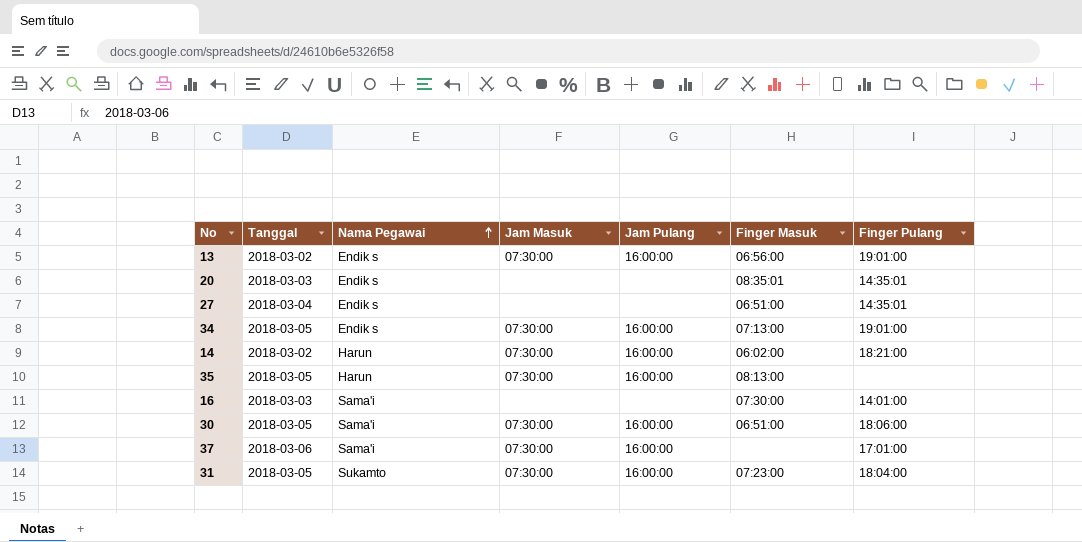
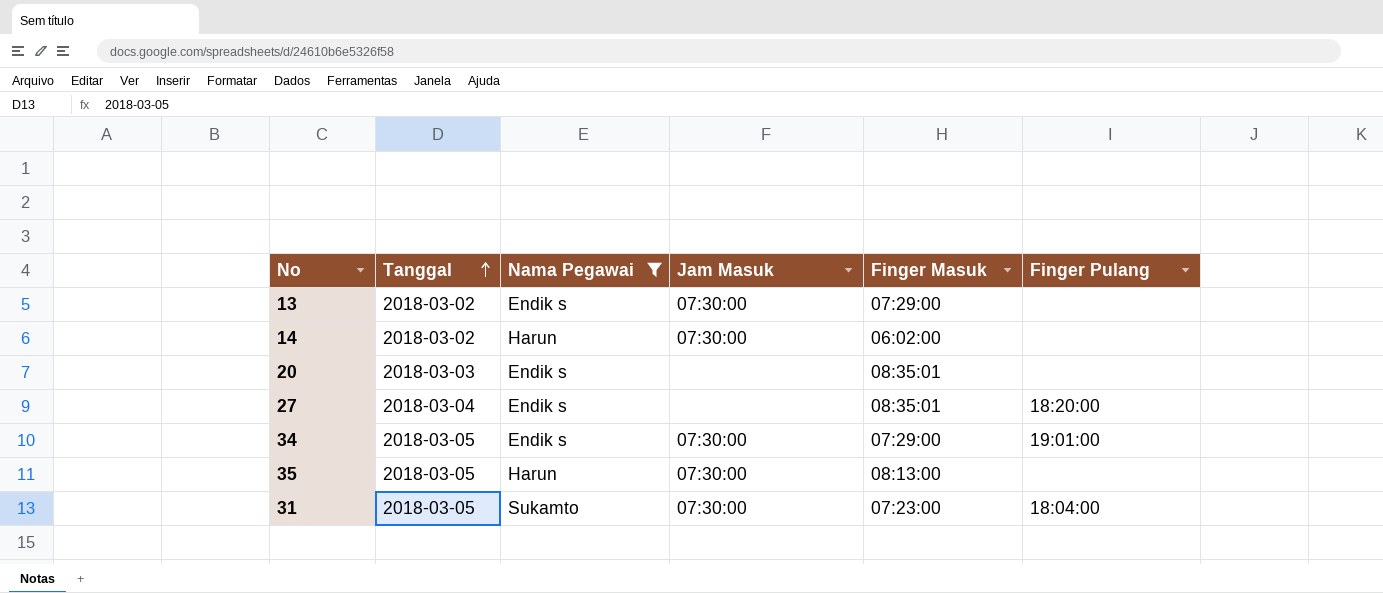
filter: none -> Nama Pegawai != Sama'i
row order: Nama Pegawai ascending -> Tanggal ascending
column Jam Pulang | position: 5 -> none
13 | Finger Masuk: 06:56:00 -> 07:29:00
13 | Finger Pulang: 19:01:00 -> none
14 | Finger Pulang: 18:21:00 -> none
20 | Finger Pulang: 14:35:01 -> none
27 | Finger Masuk: 06:51:00 -> 08:35:01
27 | Finger Pulang: 14:35:01 -> 18:20:00
34 | Finger Masuk: 07:13:00 -> 07:29:00

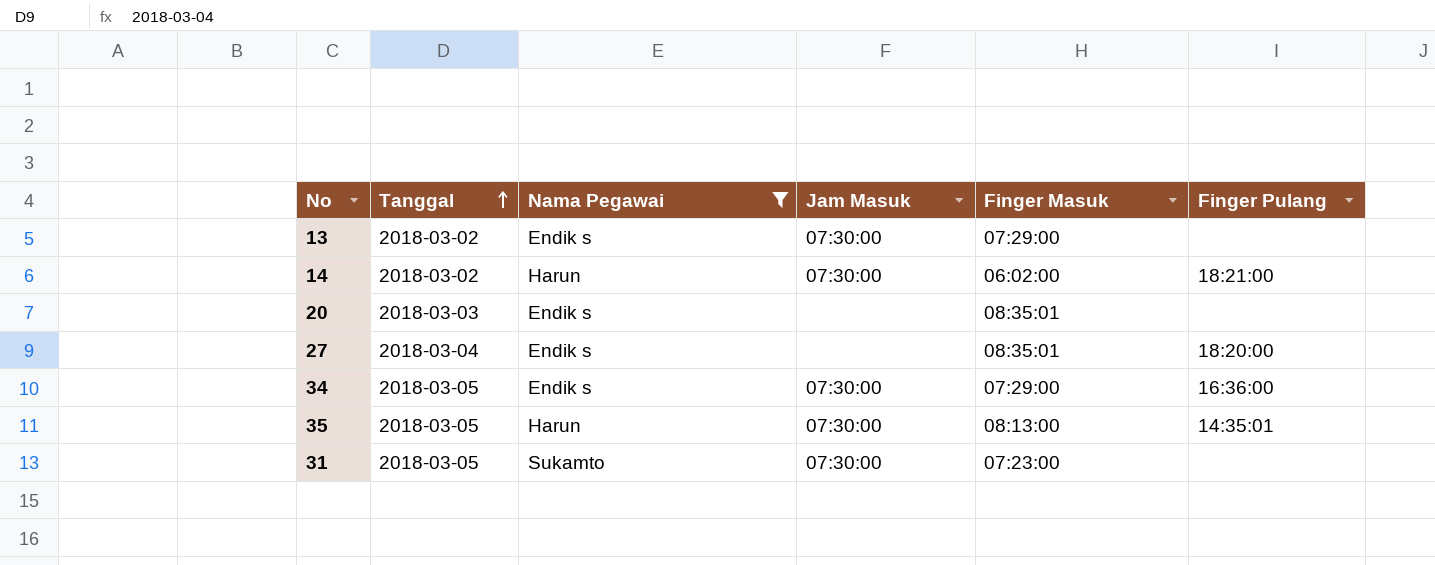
14 | Finger Pulang: none -> 18:21:00
34 | Finger Pulang: 19:01:00 -> 16:36:00
35 | Finger Pulang: none -> 14:35:01
31 | Finger Pulang: 18:04:00 -> none

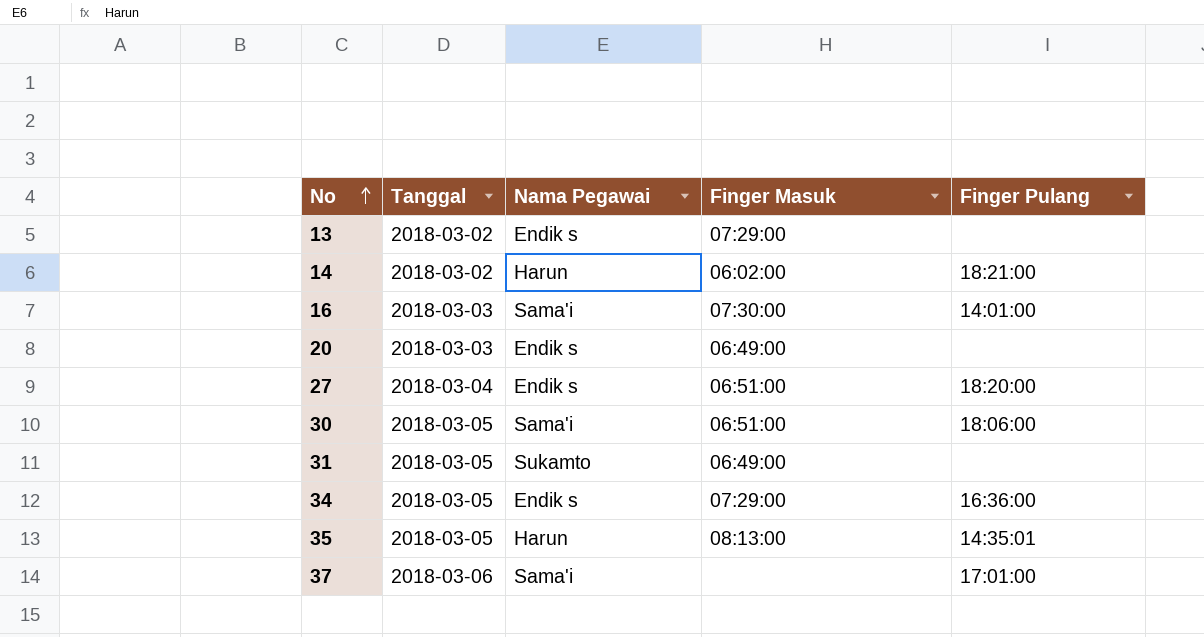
filter: Nama Pegawai != Sama'i -> none
row order: Tanggal ascending -> No ascending
column Jam Masuk | position: 4 -> none
20 | Finger Masuk: 08:35:01 -> 06:49:00
27 | Finger Masuk: 08:35:01 -> 06:51:00
31 | Finger Masuk: 07:23:00 -> 06:49:00

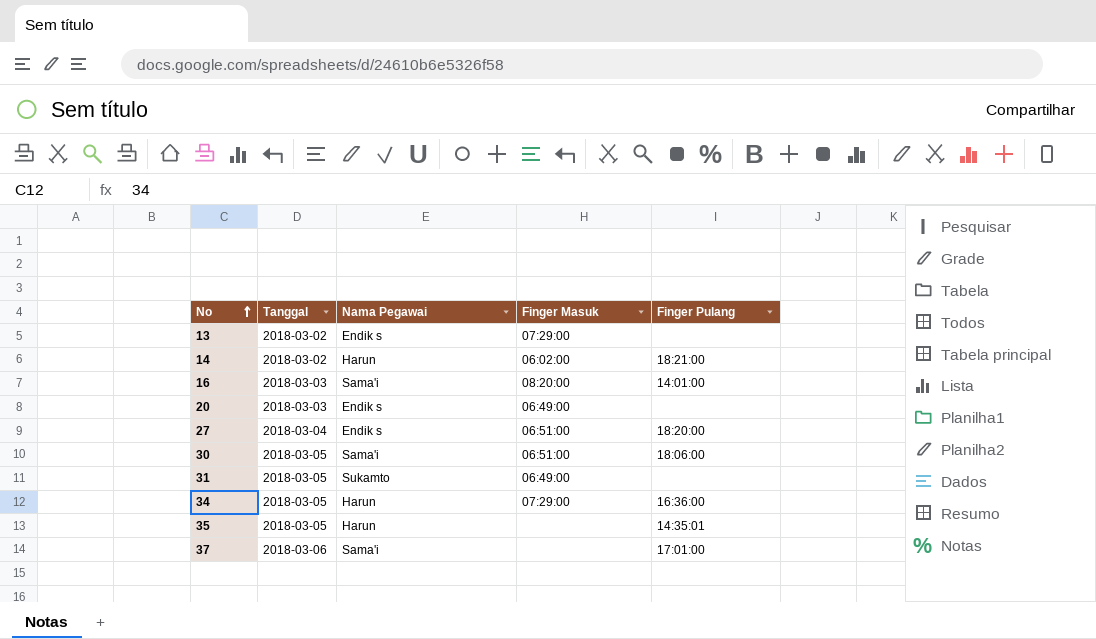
16 | Finger Masuk: 07:30:00 -> 08:20:00
34 | Nama Pegawai: Endik s -> Harun
35 | Finger Masuk: 08:13:00 -> none

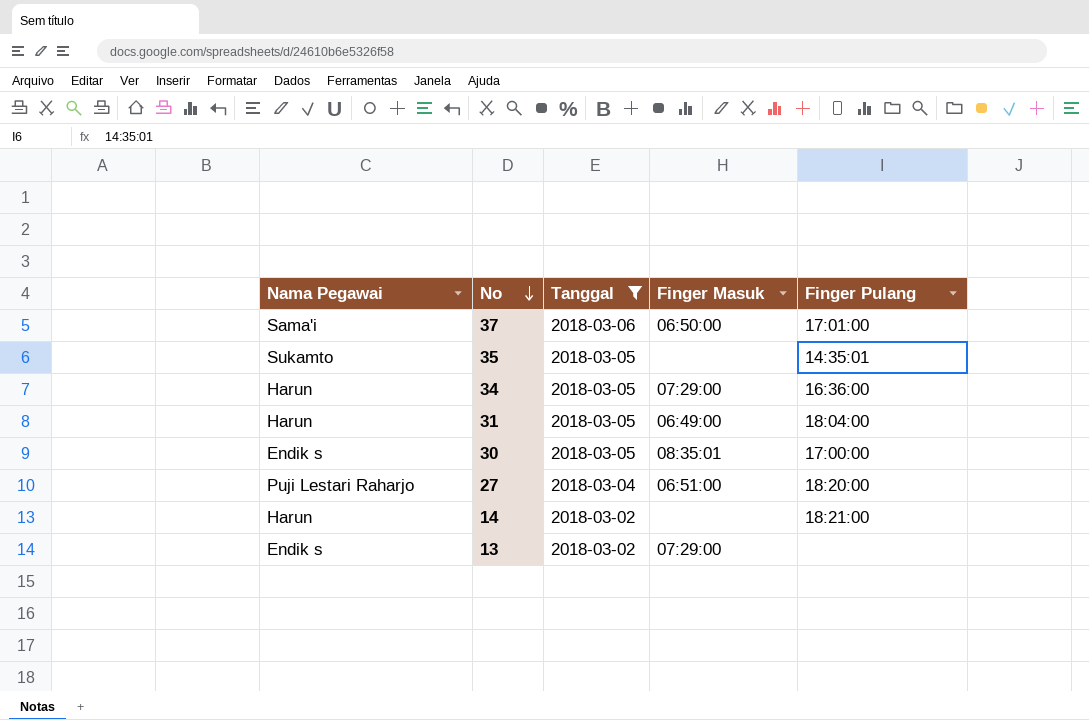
filter: none -> Tanggal != 2018-03-03
row order: No ascending -> No descending
column Nama Pegawai | position: 3 -> 1
37 | Finger Masuk: none -> 06:50:00
35 | Nama Pegawai: Harun -> Sukamto
31 | Nama Pegawai: Sukamto -> Harun
31 | Finger Pulang: none -> 18:04:00
30 | Nama Pegawai: Sama'i -> Endik s
30 | Finger Masuk: 06:51:00 -> 08:35:01
30 | Finger Pulang: 18:06:00 -> 17:00:00
27 | Nama Pegawai: Endik s -> Puji Lestari Raharjo
14 | Finger Masuk: 06:02:00 -> none

